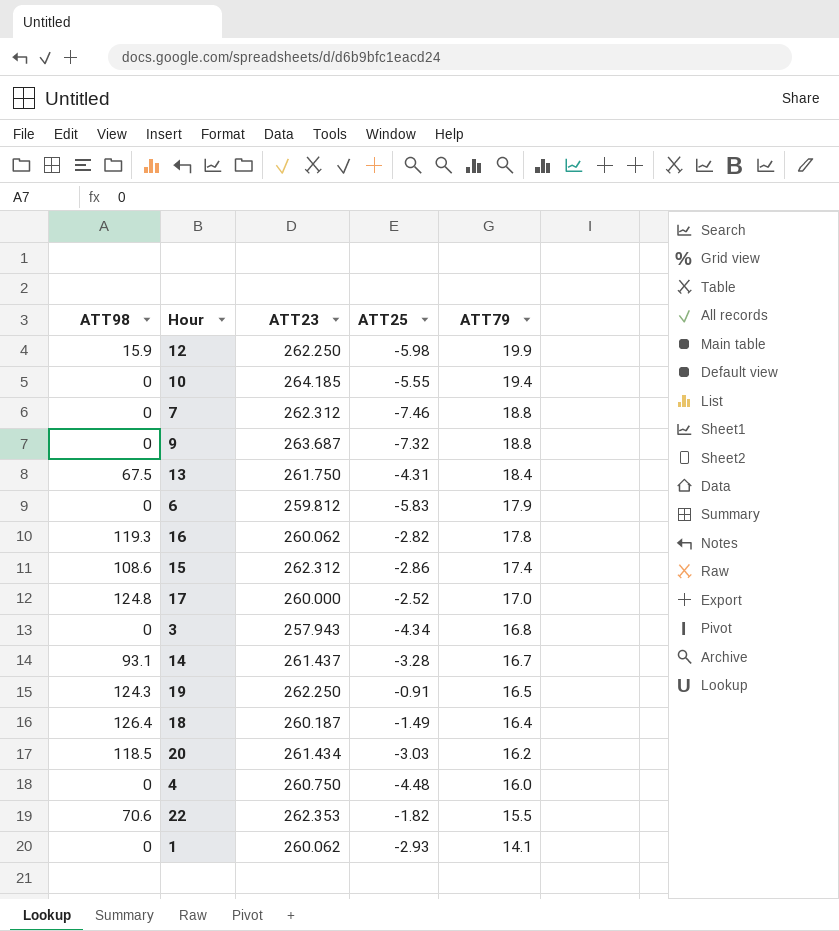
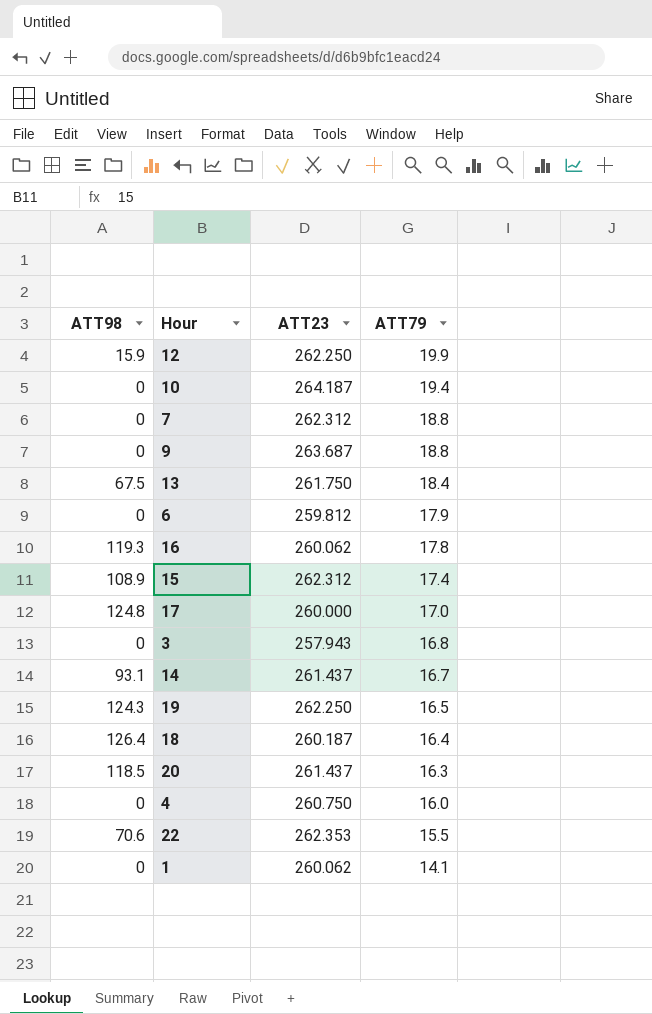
column ATT25 | position: 4 -> none
10 | ATT23: 264.185 -> 264.187
15 | ATT98: 108.6 -> 108.9
20 | ATT23: 261.434 -> 261.437
20 | ATT79: 16.2 -> 16.3

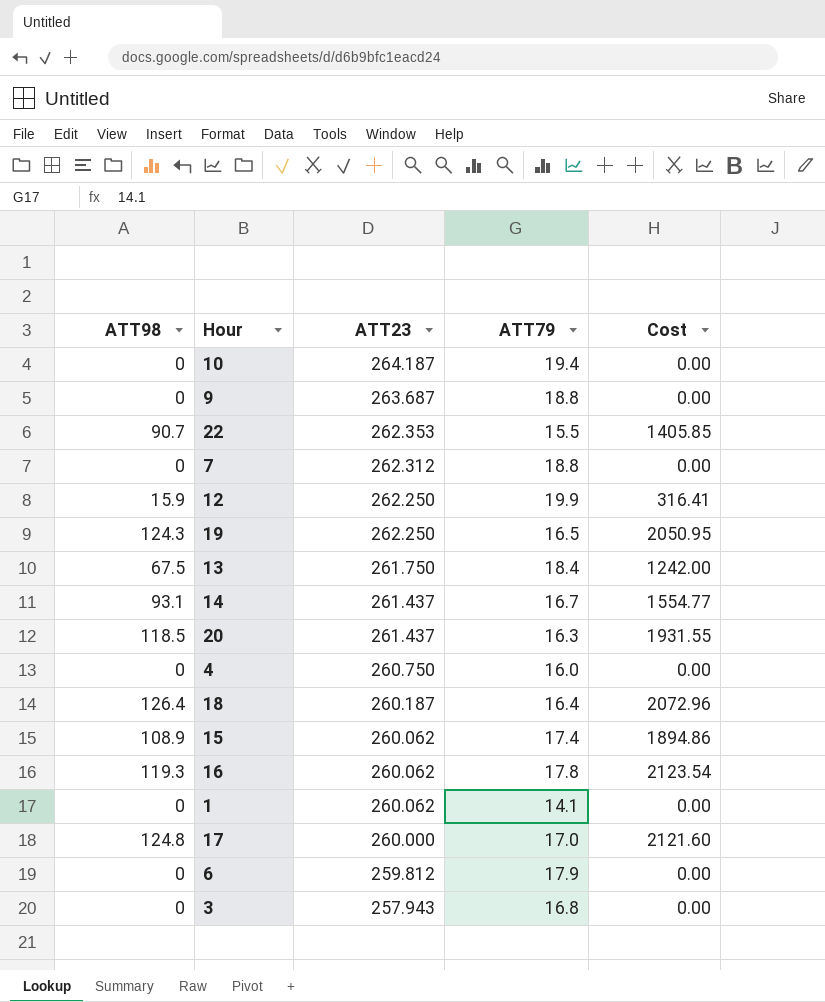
row order: ATT79 descending -> ATT23 descending
column Cost | formula: none -> [ATT98] * [ATT79]
22 | ATT98: 70.6 -> 90.7
15 | ATT23: 262.312 -> 260.062

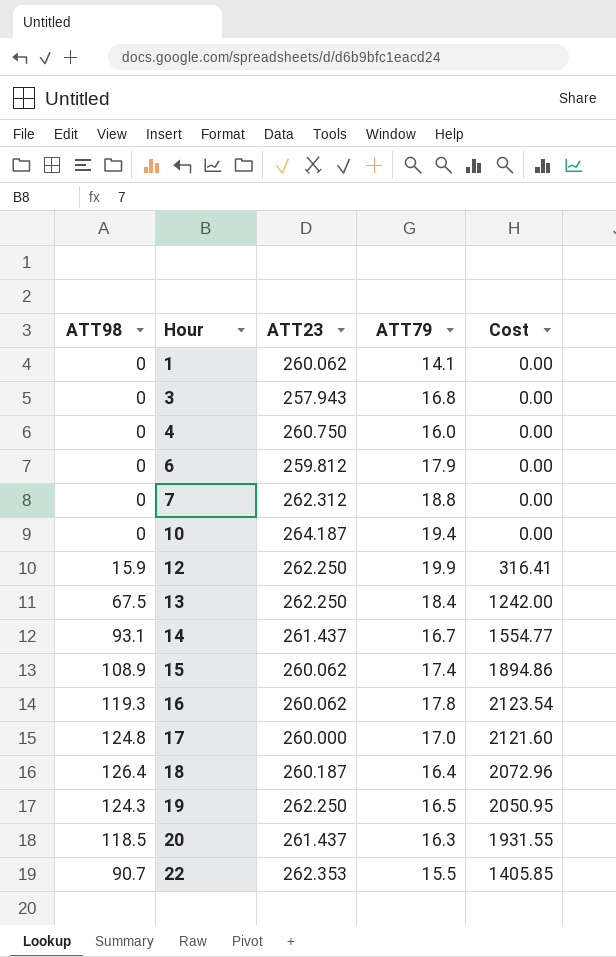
row order: ATT23 descending -> Hour ascending
row 9: 0 | 263.687 | 18.8 | 0.00 -> none
13 | ATT23: 261.750 -> 262.250

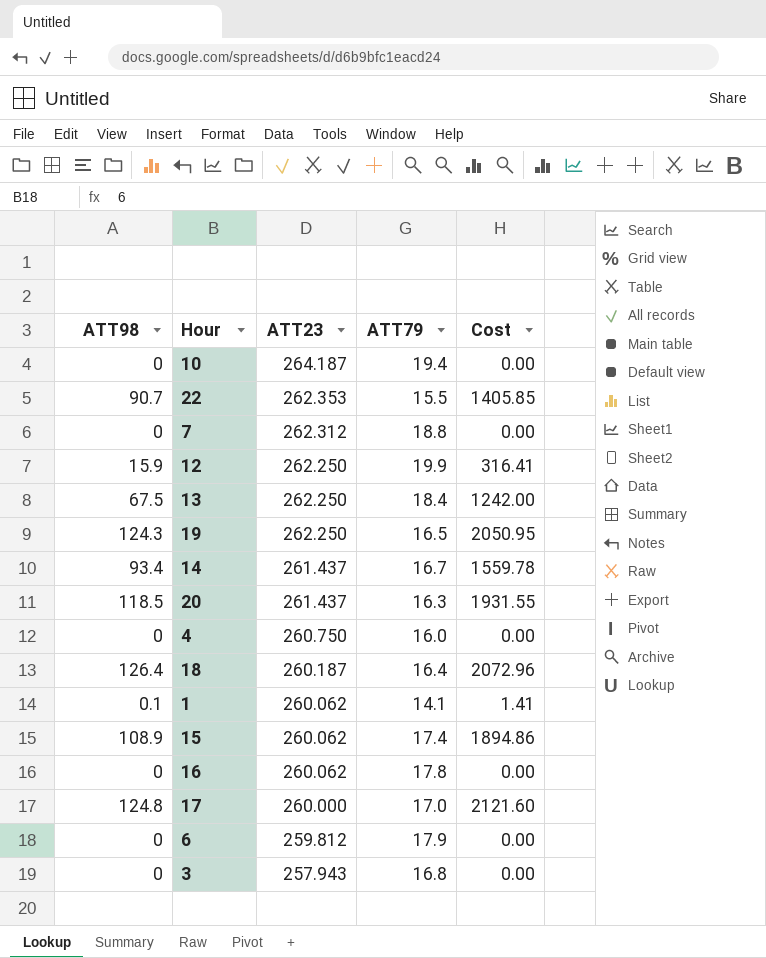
row order: Hour ascending -> ATT23 descending
14 | ATT98: 93.1 -> 93.4
14 | Cost: 1554.77 -> 1559.78
1 | ATT98: 0 -> 0.1
1 | Cost: 0.00 -> 1.41
16 | ATT98: 119.3 -> 0
16 | Cost: 2123.54 -> 0.00

